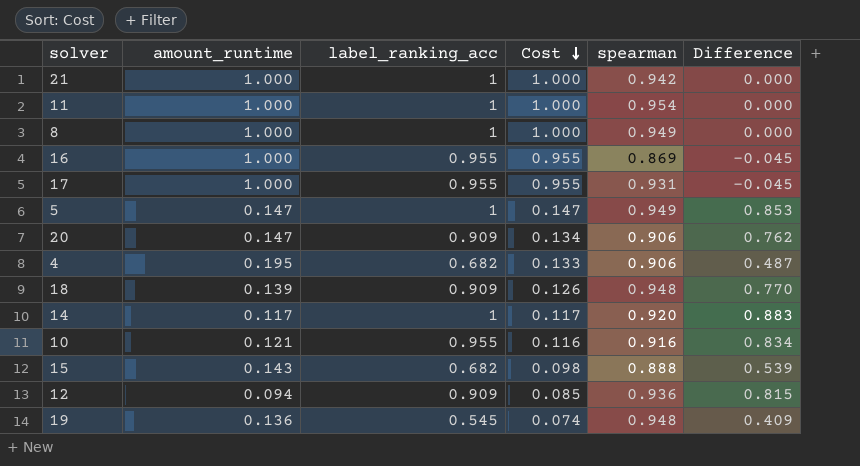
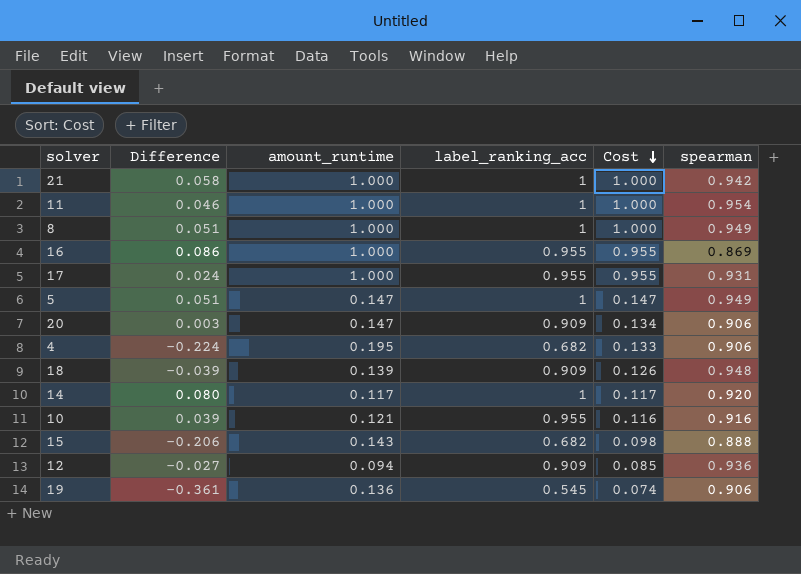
column Difference | formula: [label_ranking_acc] - [amount_runtime] -> [label_ranking_acc] - [spearman]
column Difference | position: 6 -> 2
19 | spearman: 0.948 -> 0.906

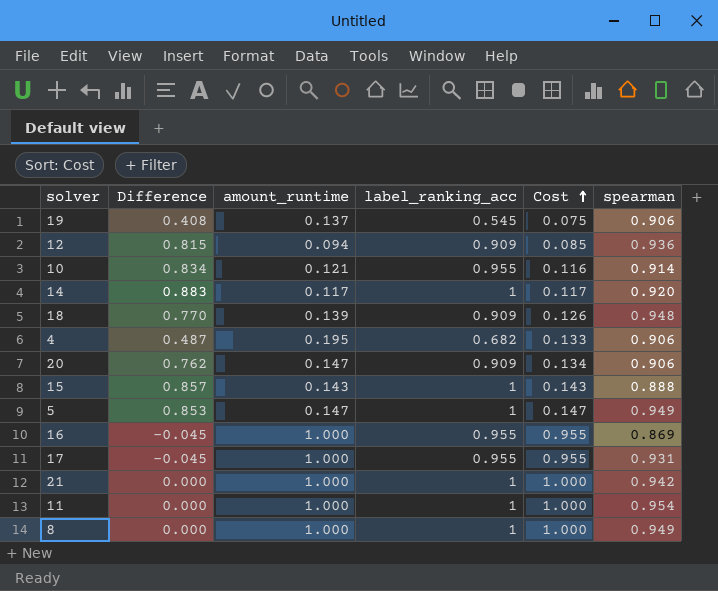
row order: Cost descending -> Cost ascending
column Difference | formula: [label_ranking_acc] - [spearman] -> [label_ranking_acc] - [amount_runtime]
19 | amount_runtime: 0.136 -> 0.137
19 | Cost: 0.074 -> 0.075
10 | spearman: 0.916 -> 0.914
15 | label_ranking_acc: 0.682 -> 1
15 | Cost: 0.098 -> 0.143

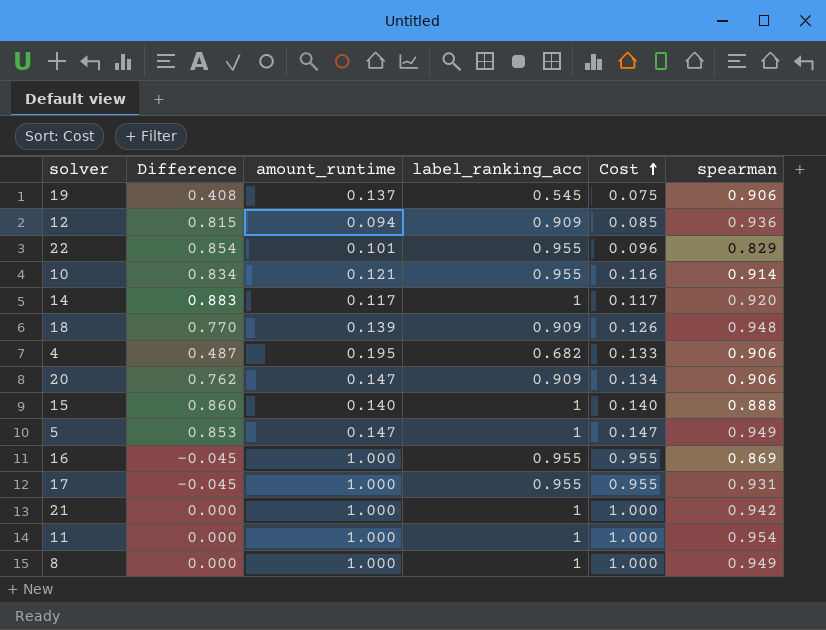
row 22: none -> 0.854 | 0.101 | 0.955 | 0.096 | 0.829
15 | Difference: 0.857 -> 0.860
15 | amount_runtime: 0.143 -> 0.140
15 | Cost: 0.143 -> 0.140

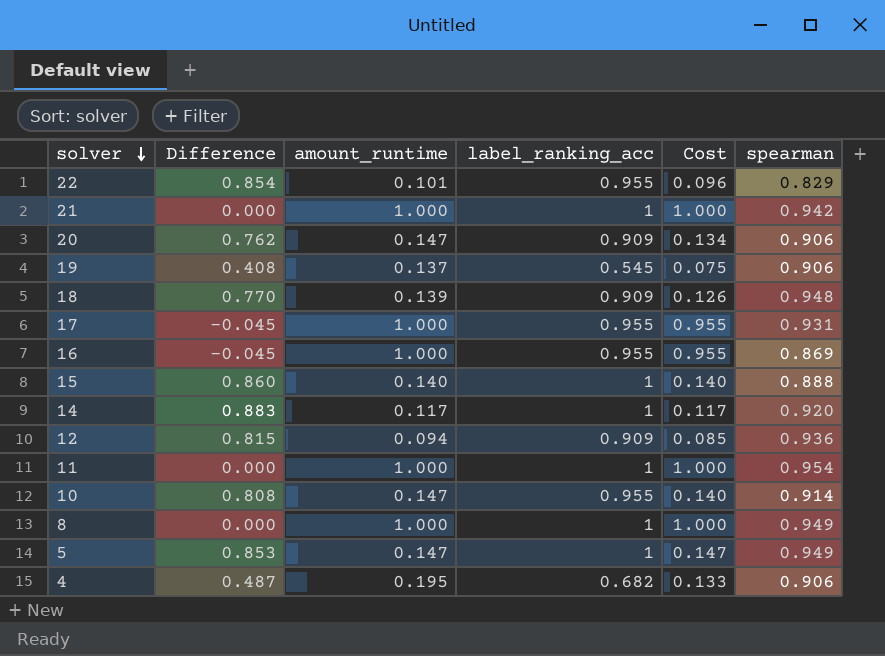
row order: Cost ascending -> solver descending
10 | Difference: 0.834 -> 0.808
10 | amount_runtime: 0.121 -> 0.147
10 | Cost: 0.116 -> 0.140

